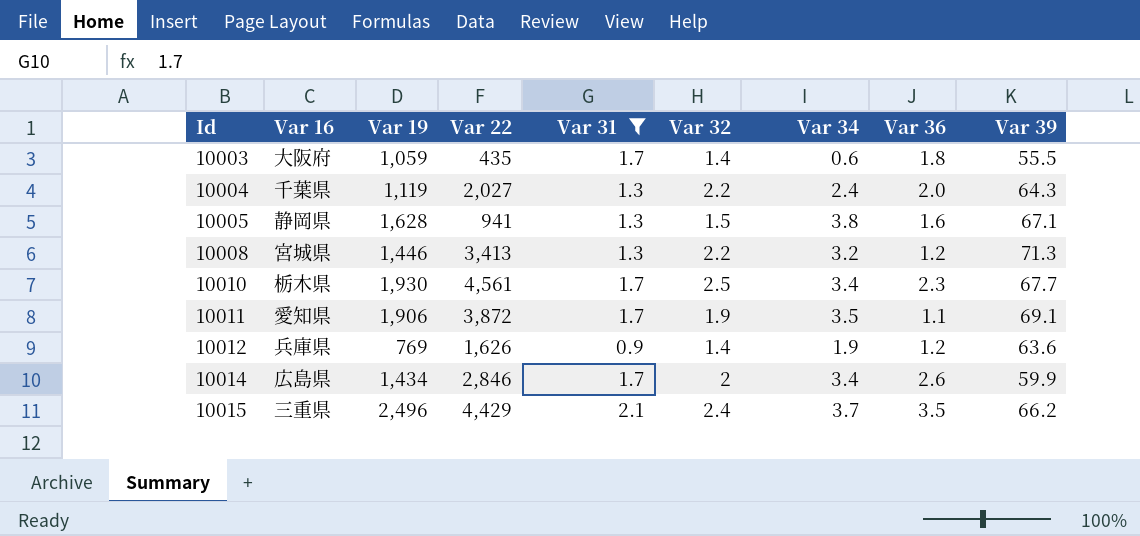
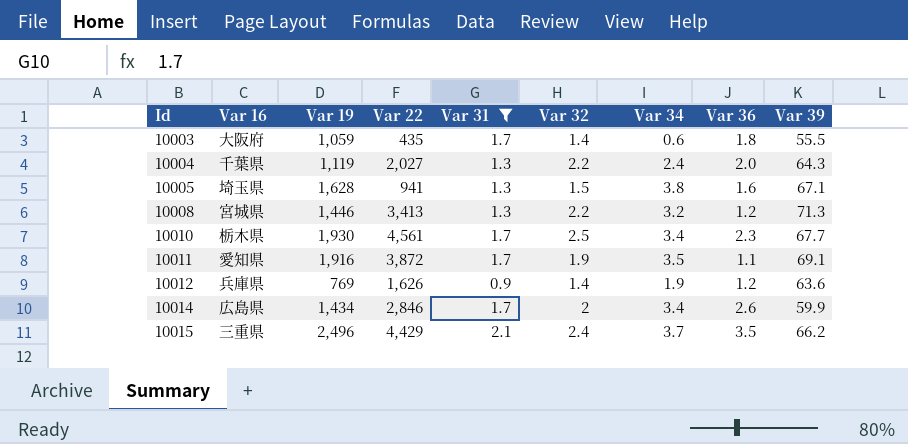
10005 | Var 16: 静岡県 -> 埼玉県
10011 | Var 19: 1,906 -> 1,916

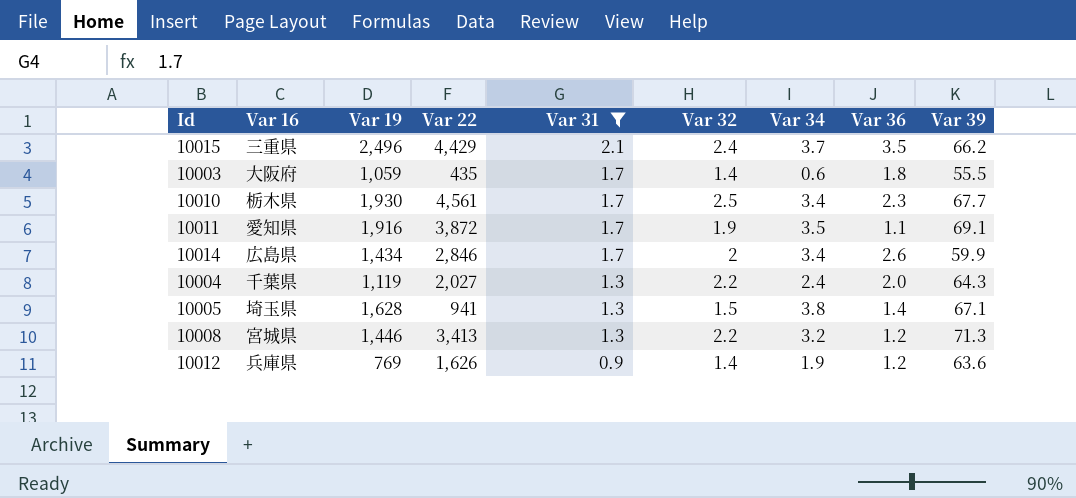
row order: Id ascending -> Var 31 descending
10005 | Var 36: 1.6 -> 1.4

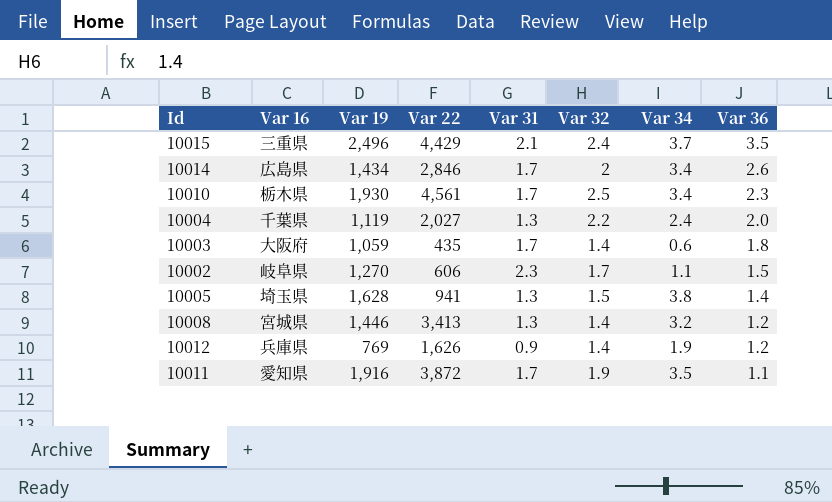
filter: Var 31 != 2.3 -> none
row order: Var 31 descending -> Var 36 descending
column Var 39 | position: 9 -> none
10008 | Var 32: 2.2 -> 1.4

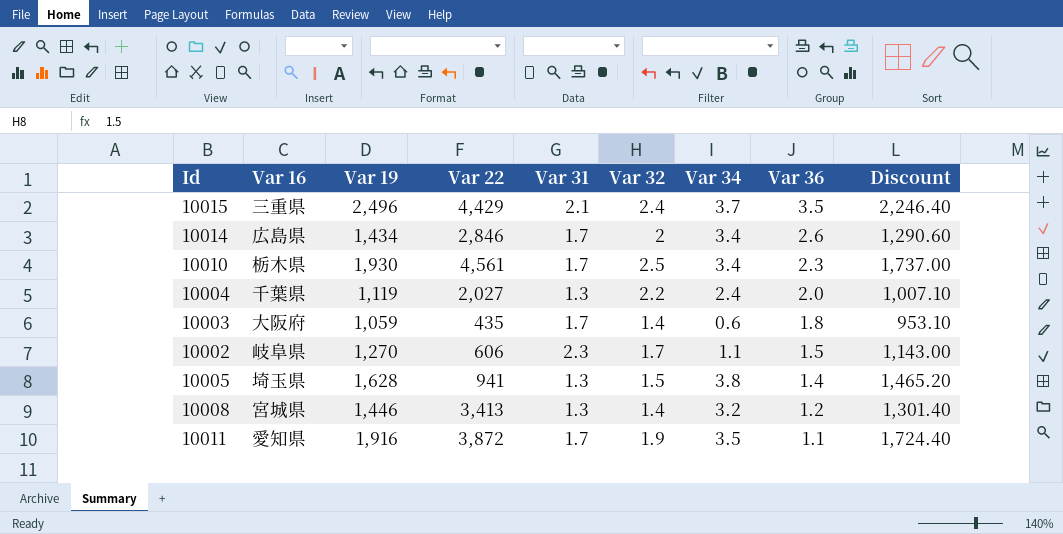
column Discount | formula: none -> [Var 19] * 0.9
row 10012: 兵庫県 | 769 | 1,626 | 0.9 | 1.4 | 1.9 | 1.2 -> none

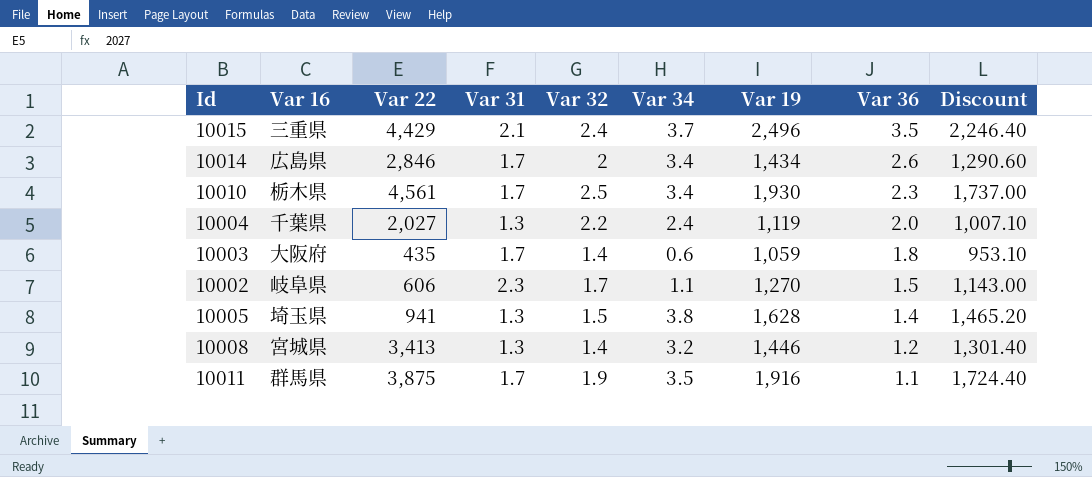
column Var 19 | position: 3 -> 7
10011 | Var 16: 愛知県 -> 群馬県
10011 | Var 22: 3,872 -> 3,875

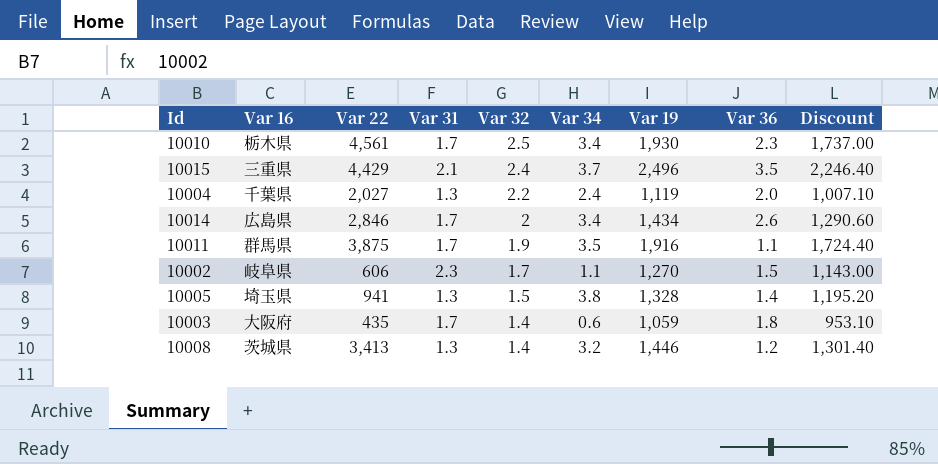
row order: Var 36 descending -> Var 32 descending
10005 | Var 19: 1,628 -> 1,328
10005 | Discount: 1,465.20 -> 1,195.20
10008 | Var 16: 宮城県 -> 茨城県

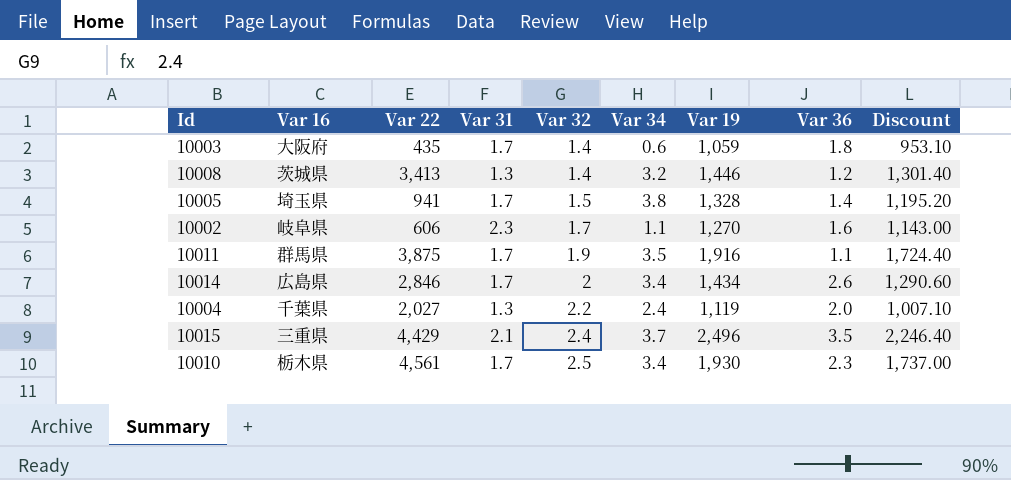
row order: Var 32 descending -> Var 32 ascending
10005 | Var 31: 1.3 -> 1.7
10002 | Var 36: 1.5 -> 1.6

